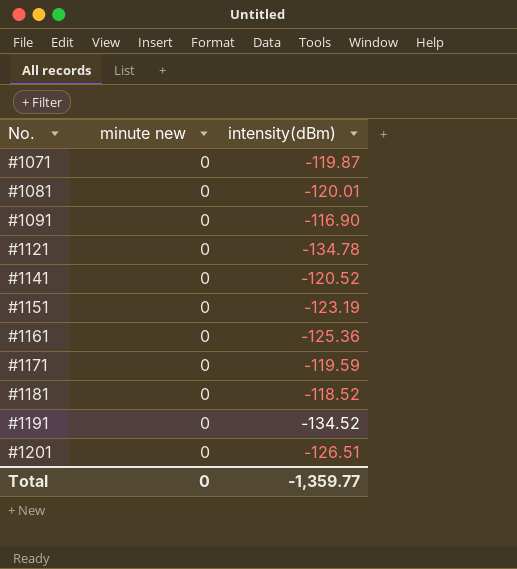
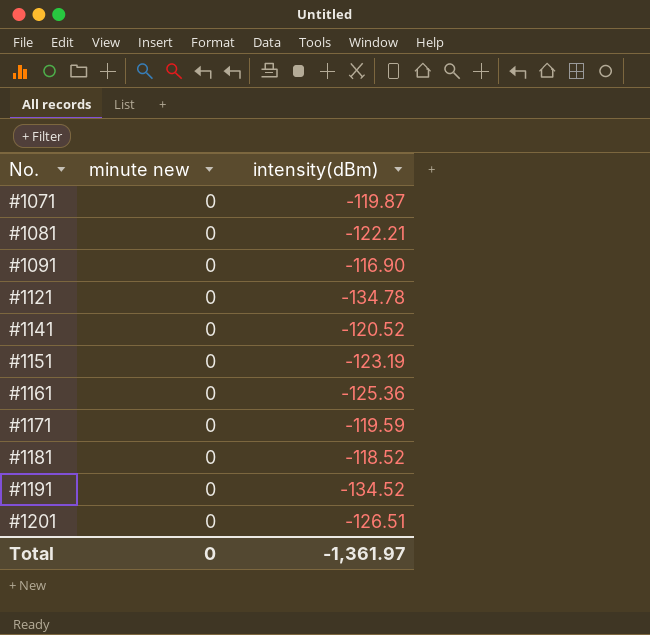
#1081 | intensity(dBm): -120.01 -> -122.21
Total | intensity(dBm): -1,359.77 -> -1,361.97

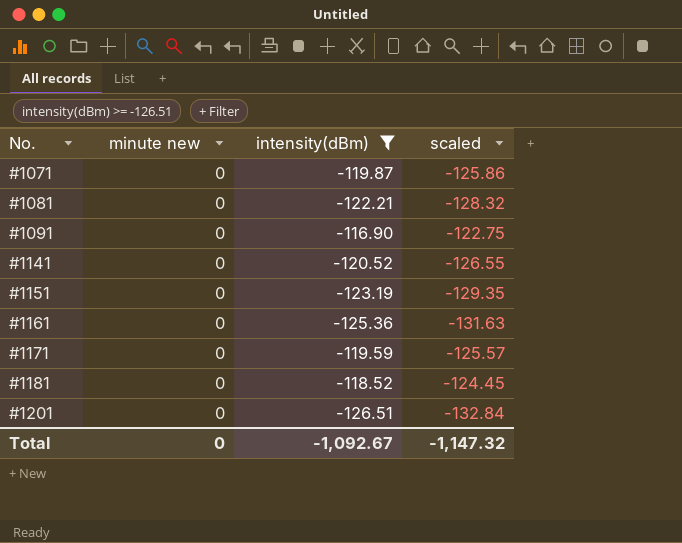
filter: none -> intensity(dBm) >= -126.51
column scaled | formula: none -> [intensity(dBm)] * 1.05
Total | intensity(dBm): -1,361.97 -> -1,092.67

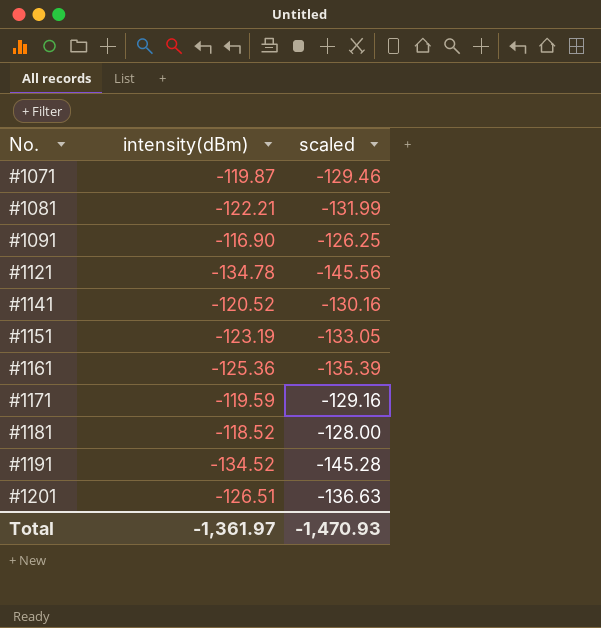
filter: intensity(dBm) >= -126.51 -> none
column minute new | position: 2 -> none
column scaled | formula: [intensity(dBm)] * 1.05 -> [intensity(dBm)] * 1.08
Total | intensity(dBm): -1,092.67 -> -1,361.97
Total | scaled: -1,147.32 -> -1,470.93

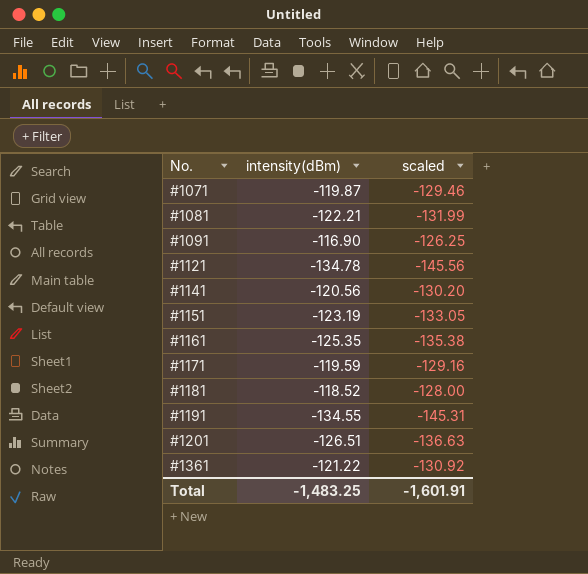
#1141 | intensity(dBm): -120.52 -> -120.56
#1141 | scaled: -130.16 -> -130.20
#1161 | intensity(dBm): -125.36 -> -125.35
#1161 | scaled: -135.39 -> -135.38
#1191 | intensity(dBm): -134.52 -> -134.55
#1191 | scaled: -145.28 -> -145.31
row #1361: none -> -121.22 | -130.92
Total | intensity(dBm): -1,361.97 -> -1,483.25
Total | scaled: -1,470.93 -> -1,601.91

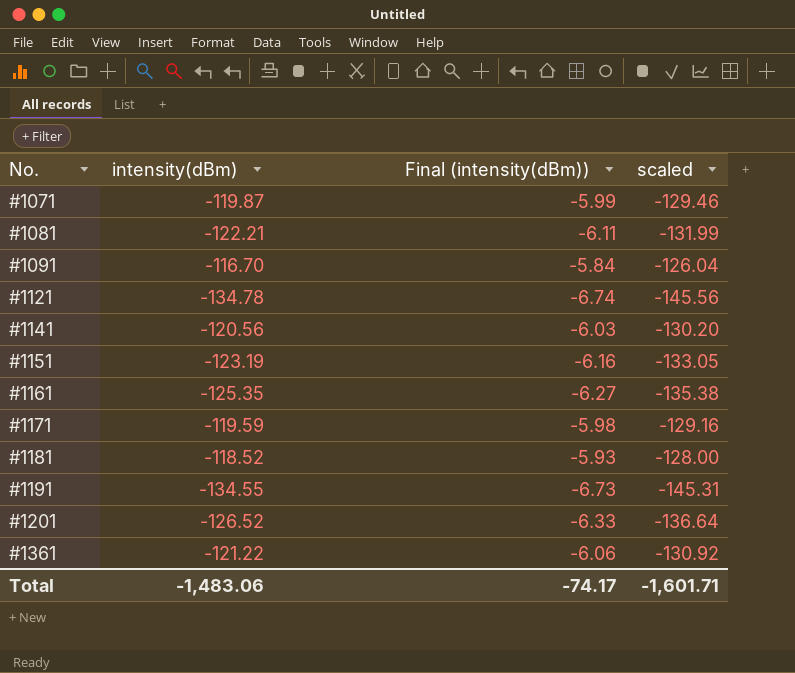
column Final (intensity(dBm)) | formula: none -> [intensity(dBm)] * 0.05
#1091 | intensity(dBm): -116.90 -> -116.70
#1091 | scaled: -126.25 -> -126.04
#1201 | intensity(dBm): -126.51 -> -126.52
#1201 | scaled: -136.63 -> -136.64
Total | intensity(dBm): -1,483.25 -> -1,483.06
Total | scaled: -1,601.91 -> -1,601.71

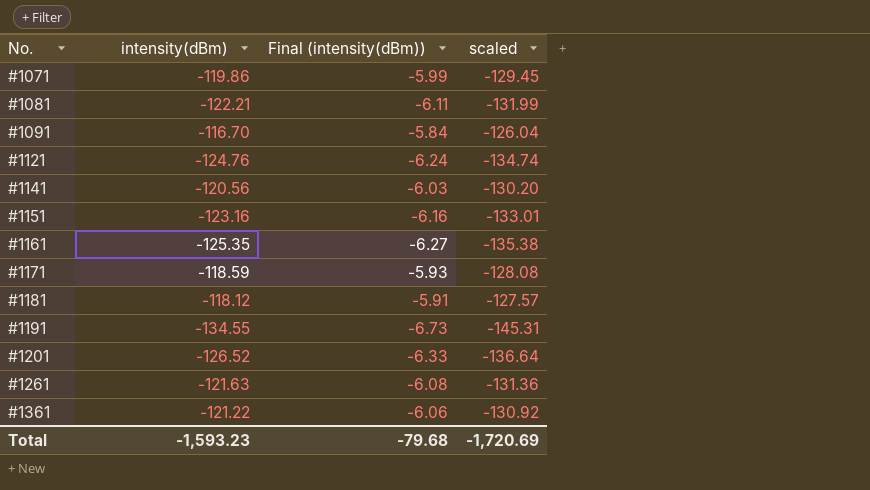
#1071 | intensity(dBm): -119.87 -> -119.86
#1071 | scaled: -129.46 -> -129.45
#1121 | intensity(dBm): -134.78 -> -124.76
#1121 | Final (intensity(dBm)): -6.74 -> -6.24
#1121 | scaled: -145.56 -> -134.74
#1151 | intensity(dBm): -123.19 -> -123.16
#1151 | scaled: -133.05 -> -133.01
#1171 | intensity(dBm): -119.59 -> -118.59
#1171 | Final (intensity(dBm)): -5.98 -> -5.93
#1171 | scaled: -129.16 -> -128.08
#1181 | intensity(dBm): -118.52 -> -118.12
#1181 | Final (intensity(dBm)): -5.93 -> -5.91
#1181 | scaled: -128.00 -> -127.57
row #1261: none -> -121.63 | -6.08 | -131.36
Total | intensity(dBm): -1,483.06 -> -1,593.23
Total | Final (intensity(dBm)): -74.17 -> -79.68
Total | scaled: -1,601.71 -> -1,720.69

